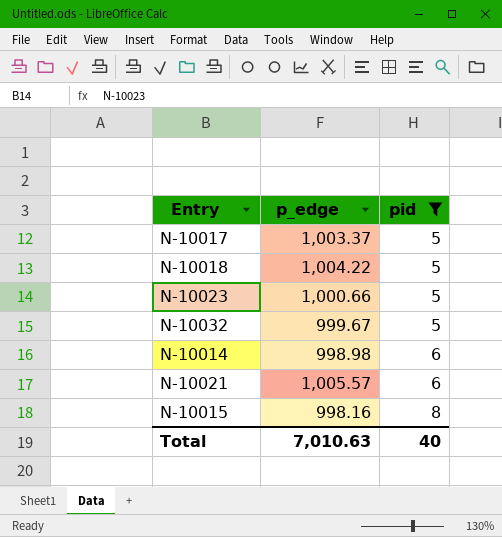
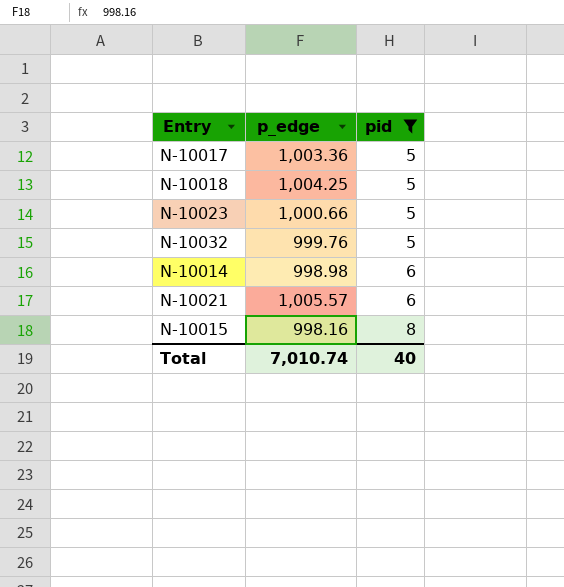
N-10017 | p_edge: 1,003.37 -> 1,003.36
N-10018 | p_edge: 1,004.22 -> 1,004.25
N-10032 | p_edge: 999.67 -> 999.76
Total | p_edge: 7,010.63 -> 7,010.74

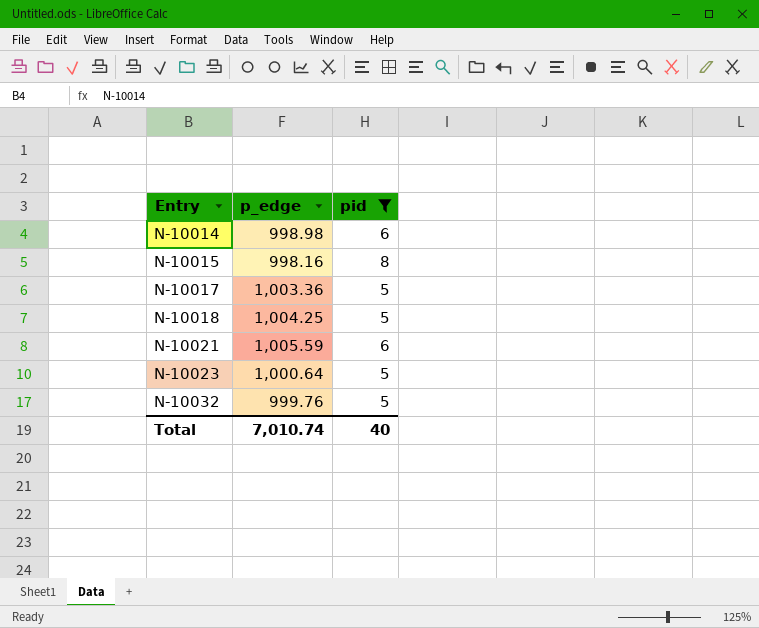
row order: pid ascending -> Entry ascending
N-10021 | p_edge: 1,005.57 -> 1,005.59
N-10023 | p_edge: 1,000.66 -> 1,000.64

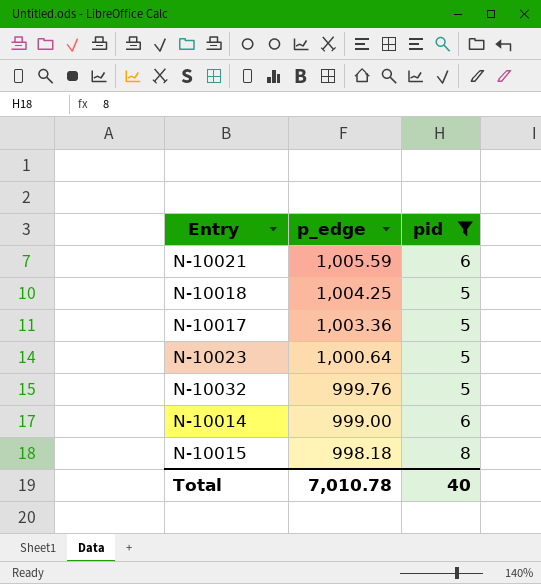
row order: Entry ascending -> p_edge descending
N-10014 | p_edge: 998.98 -> 999.00
N-10015 | p_edge: 998.16 -> 998.18
Total | p_edge: 7,010.74 -> 7,010.78

